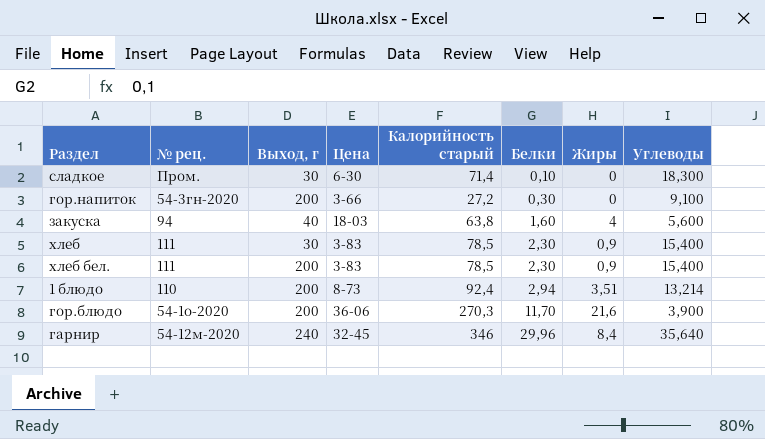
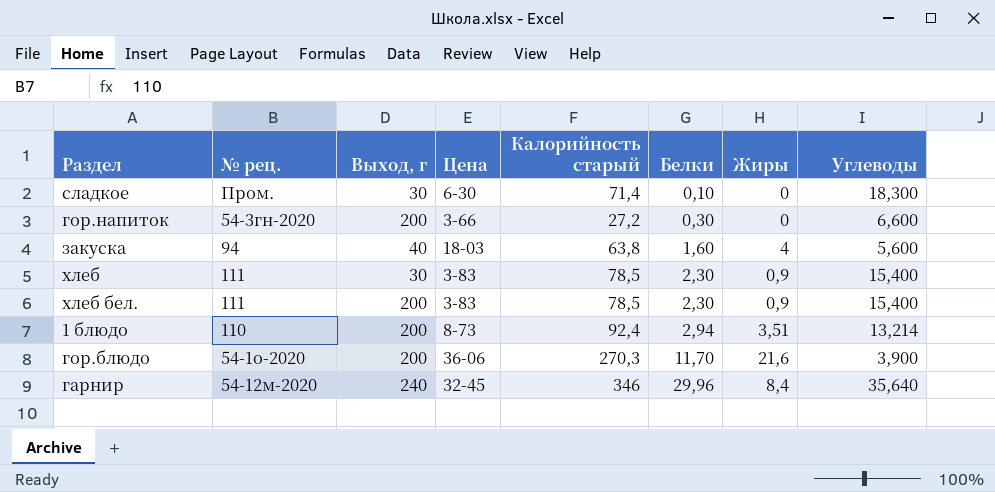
гор.напиток | Углеводы: 9,100 -> 6,600

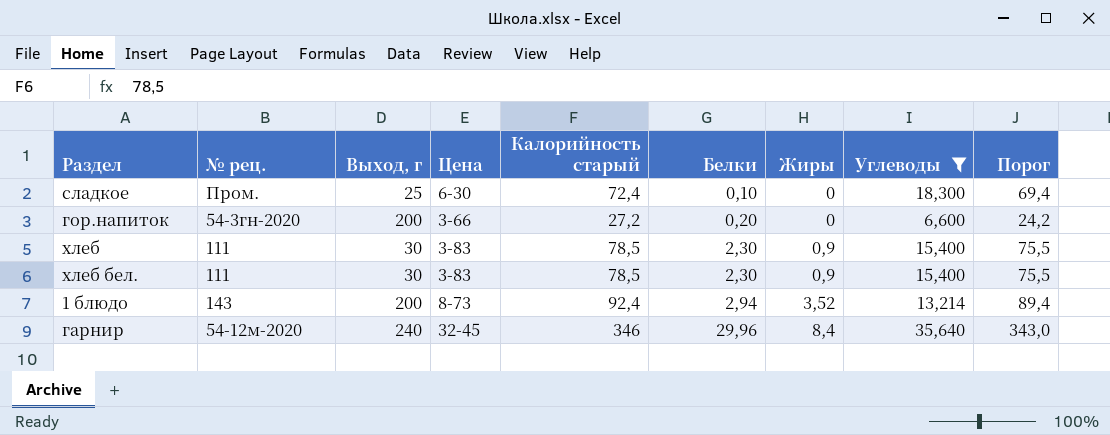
filter: none -> Углеводы >= 6,600
column Порог | formula: none -> [Калорийность старый] - 3
сладкое | Выход, г: 30 -> 25
сладкое | Калорийность старый: 71,4 -> 72,4
гор.напиток | Белки: 0,30 -> 0,20
хлеб бел. | Выход, г: 200 -> 30
1 блюдо | № рец.: 110 -> 143
1 блюдо | Жиры: 3,51 -> 3,52

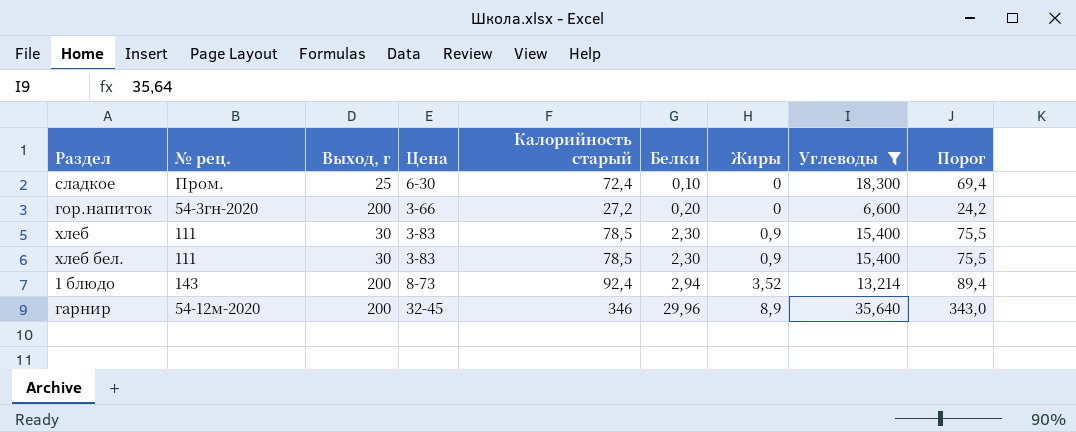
гарнир | Выход, г: 240 -> 200
гарнир | Жиры: 8,4 -> 8,9

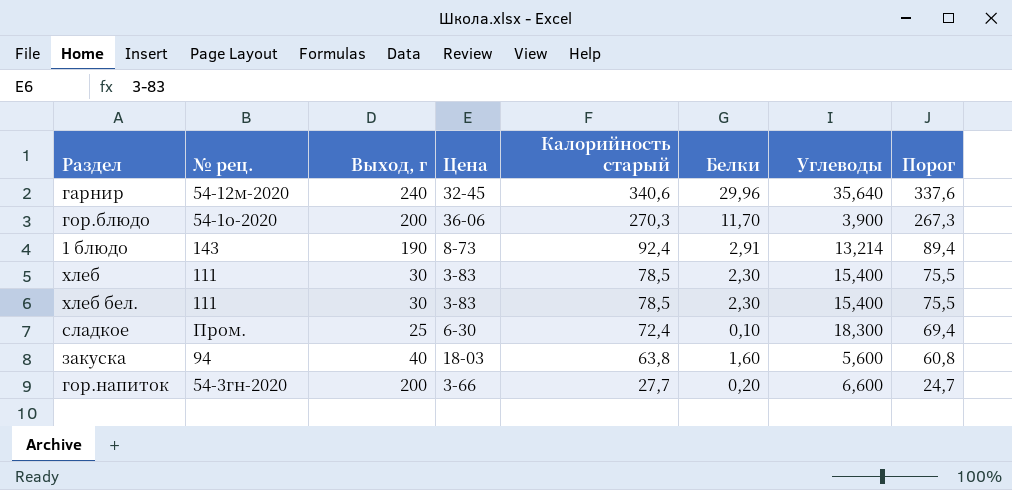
filter: Углеводы >= 6,600 -> none
row order: Белки ascending -> Калорийность старый descending
column Жиры | position: 7 -> none
гарнир | Выход, г: 200 -> 240
гарнир | Калорийность старый: 346 -> 340,6
гарнир | Порог: 343,0 -> 337,6
1 блюдо | Выход, г: 200 -> 190
1 блюдо | Белки: 2,94 -> 2,91
гор.напиток | Калорийность старый: 27,2 -> 27,7
гор.напиток | Порог: 24,2 -> 24,7

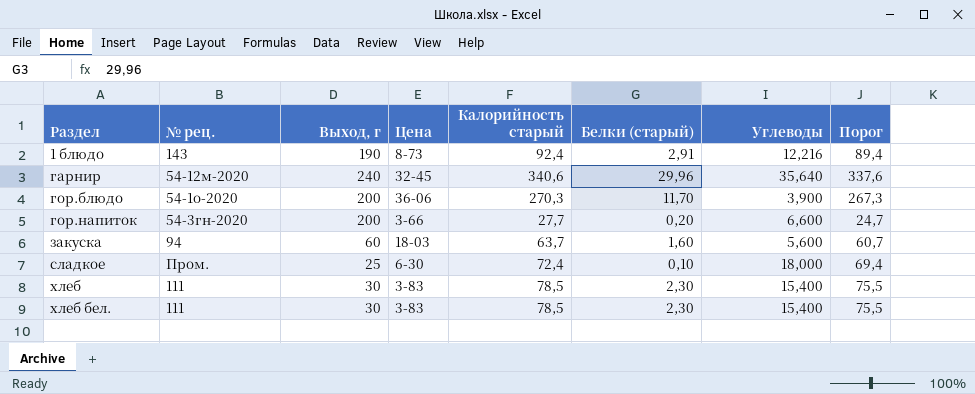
row order: Калорийность старый descending -> Раздел ascending
column name: Белки -> Белки (старый)
1 блюдо | Углеводы: 13,214 -> 12,216
закуска | Выход, г: 40 -> 60
закуска | Калорийность старый: 63,8 -> 63,7
закуска | Порог: 60,8 -> 60,7
сладкое | Углеводы: 18,300 -> 18,000

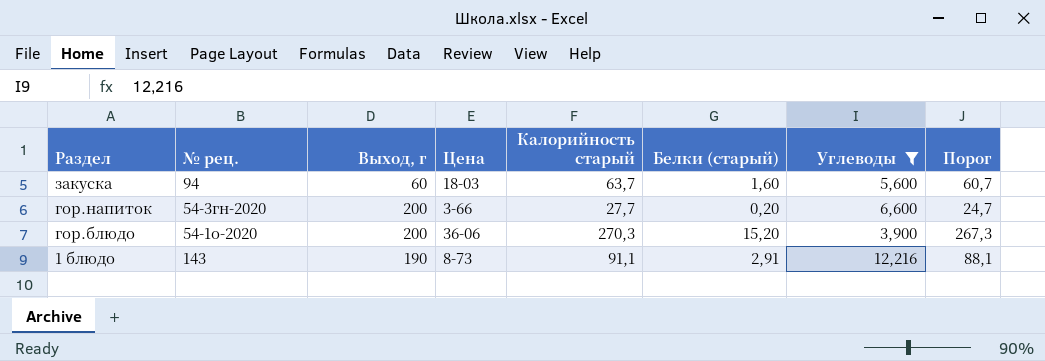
filter: none -> Углеводы <= 12,216
row order: Раздел ascending -> Раздел descending
гор.блюдо | Белки (старый): 11,70 -> 15,20
1 блюдо | Калорийность старый: 92,4 -> 91,1
1 блюдо | Порог: 89,4 -> 88,1

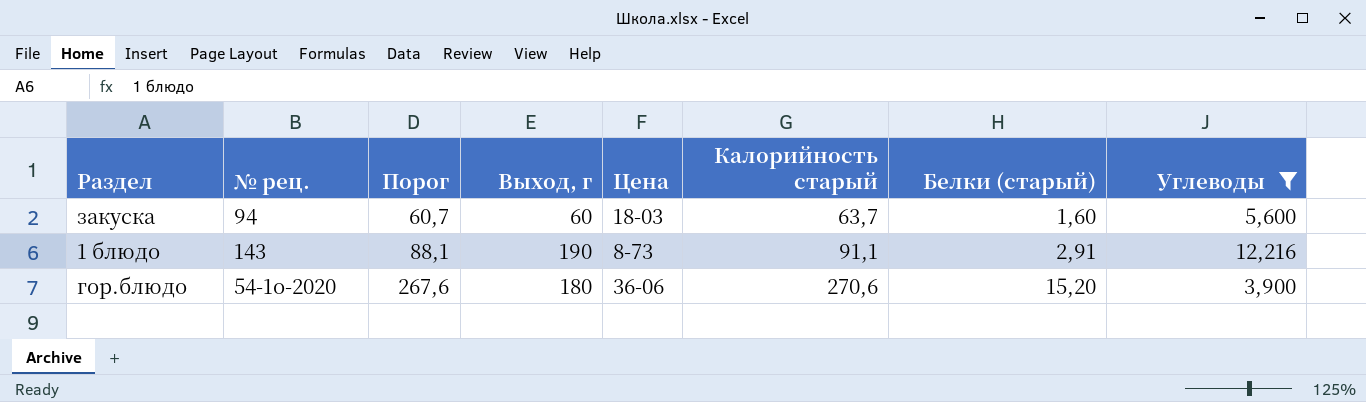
row order: Раздел descending -> Порог ascending
column Порог | position: 8 -> 3
row гор.напиток: 54-3гн-2020 | 200 | 3-66 | 27,7 | 0,20 | 6,600 | 24,7 -> none
гор.блюдо | Порог: 267,3 -> 267,6
гор.блюдо | Выход, г: 200 -> 180
гор.блюдо | Калорийность старый: 270,3 -> 270,6

